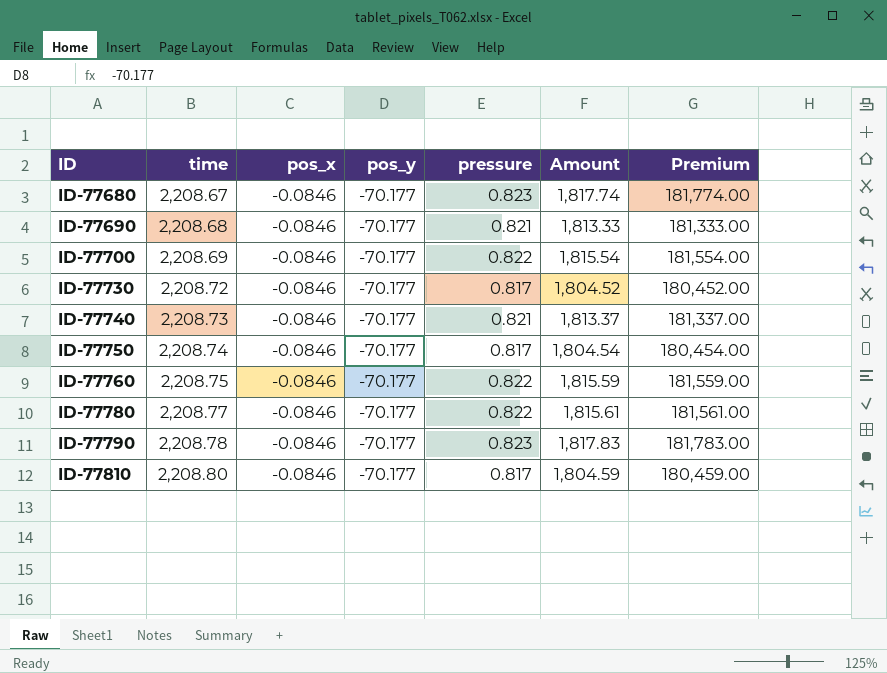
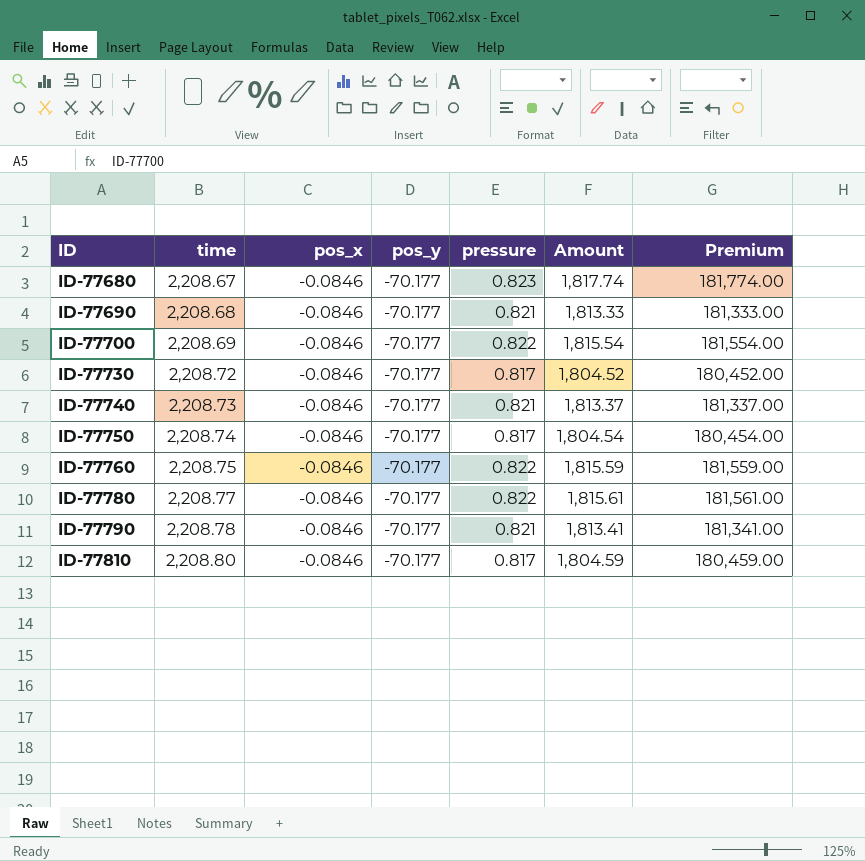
ID-77790 | pressure: 0.823 -> 0.821
ID-77790 | Amount: 1,817.83 -> 1,813.41
ID-77790 | Premium: 181,783.00 -> 181,341.00

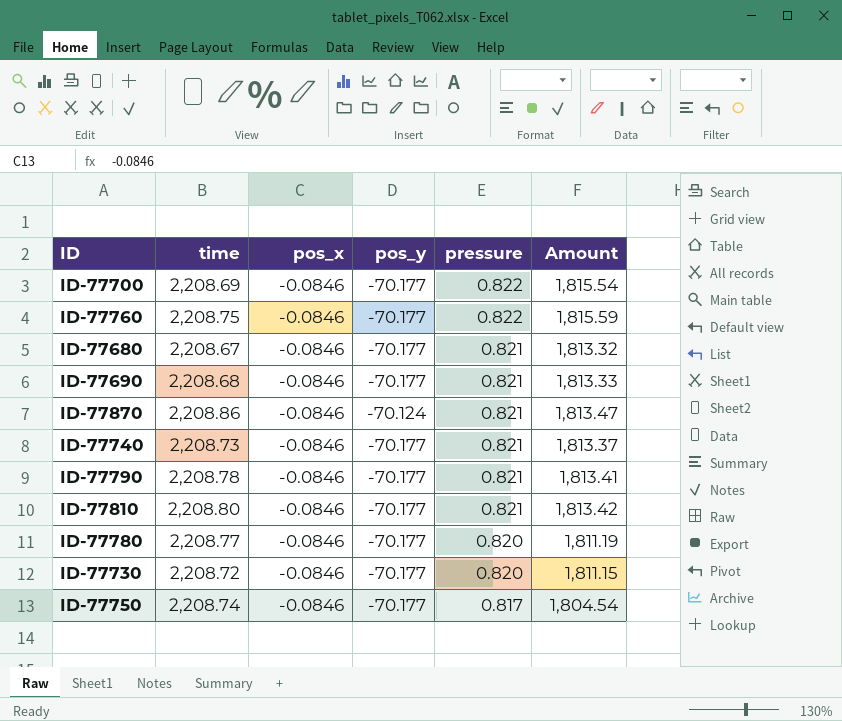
row order: ID ascending -> pressure descending
column Premium | formula: [Amount] * 100 -> none
ID-77680 | pressure: 0.823 -> 0.821
ID-77680 | Amount: 1,817.74 -> 1,813.32
row ID-77870: none -> 2,208.86 | -0.0846 | -70.124 | 0.821 | 1,813.47
ID-77810 | pressure: 0.817 -> 0.821
ID-77810 | Amount: 1,804.59 -> 1,813.42
ID-77780 | pressure: 0.822 -> 0.820
ID-77780 | Amount: 1,815.61 -> 1,811.19
ID-77730 | pressure: 0.817 -> 0.820
ID-77730 | Amount: 1,804.52 -> 1,811.15

